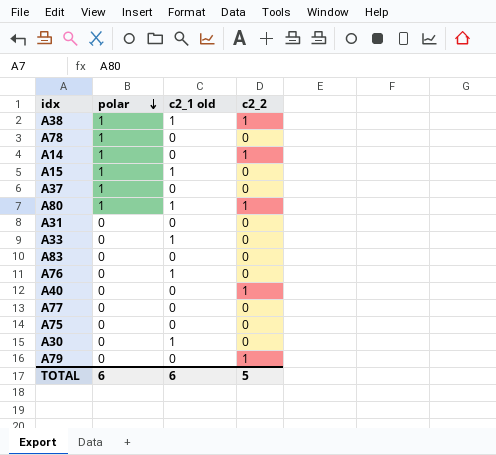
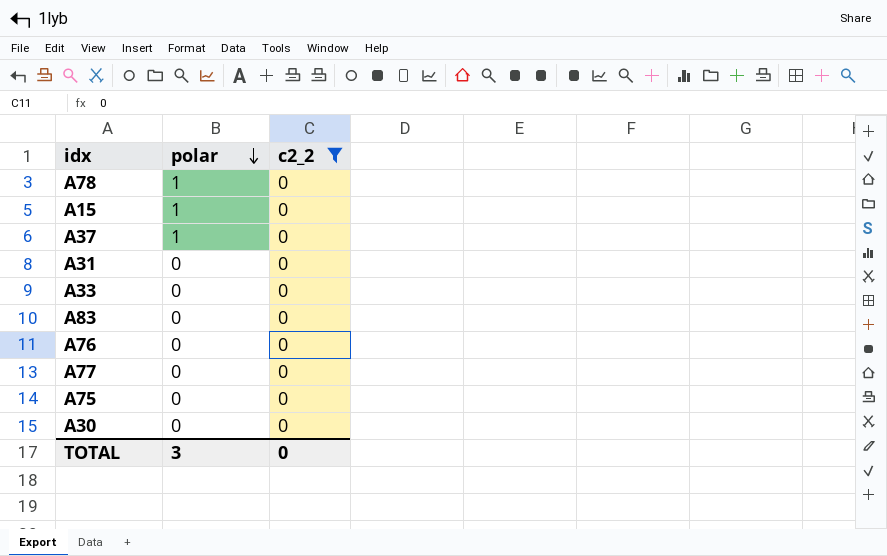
filter: none -> c2_2 = 0
column c2_1 old | position: 3 -> none
TOTAL | polar: 6 -> 3
TOTAL | c2_2: 5 -> 0

